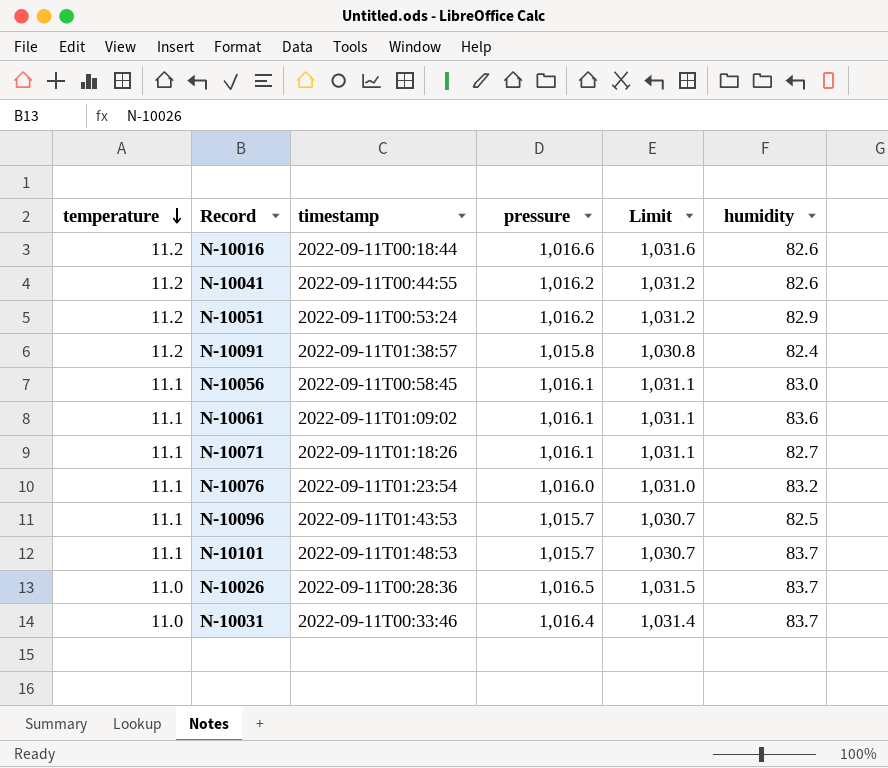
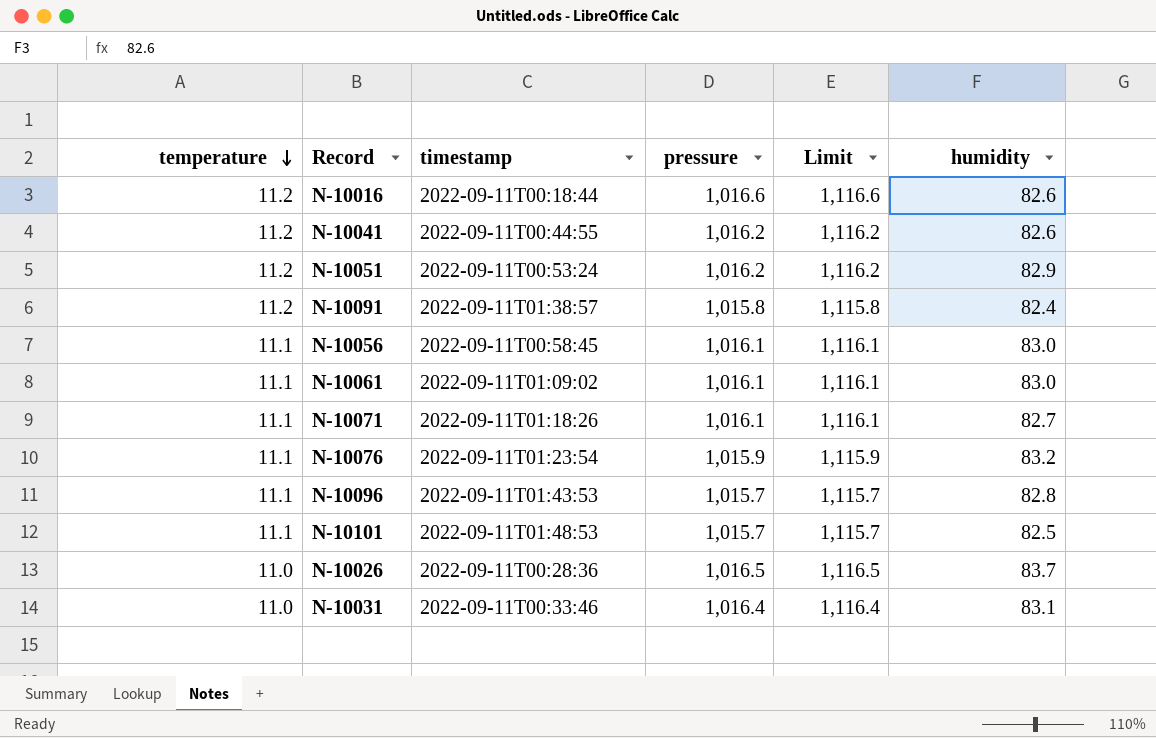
column Limit | formula: [pressure] + 15 -> [pressure] + 100
N-10061 | humidity: 83.6 -> 83.0
N-10076 | pressure: 1,016.0 -> 1,015.9
N-10096 | humidity: 82.5 -> 82.8
N-10101 | humidity: 83.7 -> 82.5
N-10031 | humidity: 83.7 -> 83.1

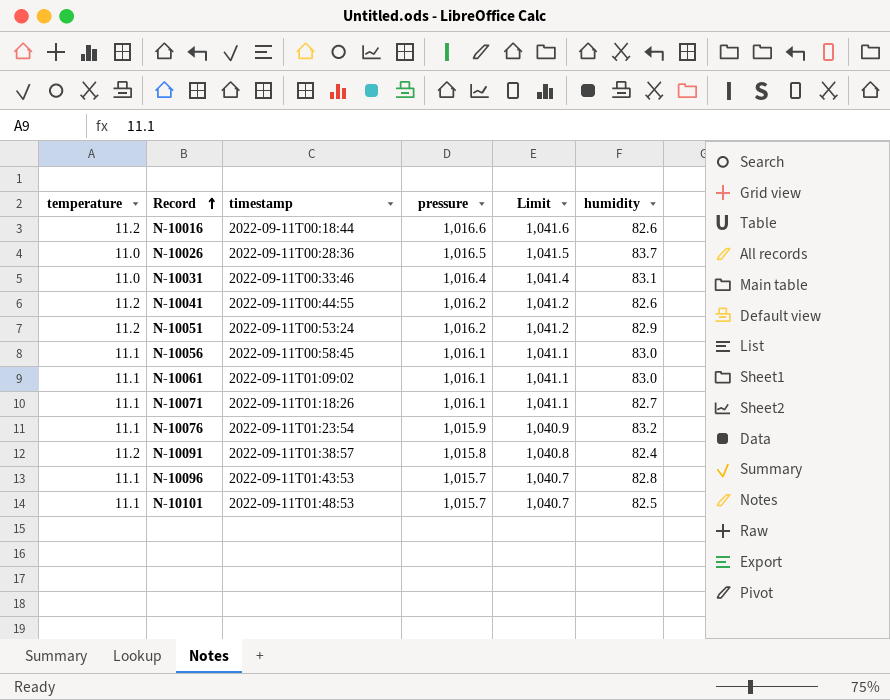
row order: temperature descending -> Record ascending
column Limit | formula: [pressure] + 100 -> [pressure] + 25

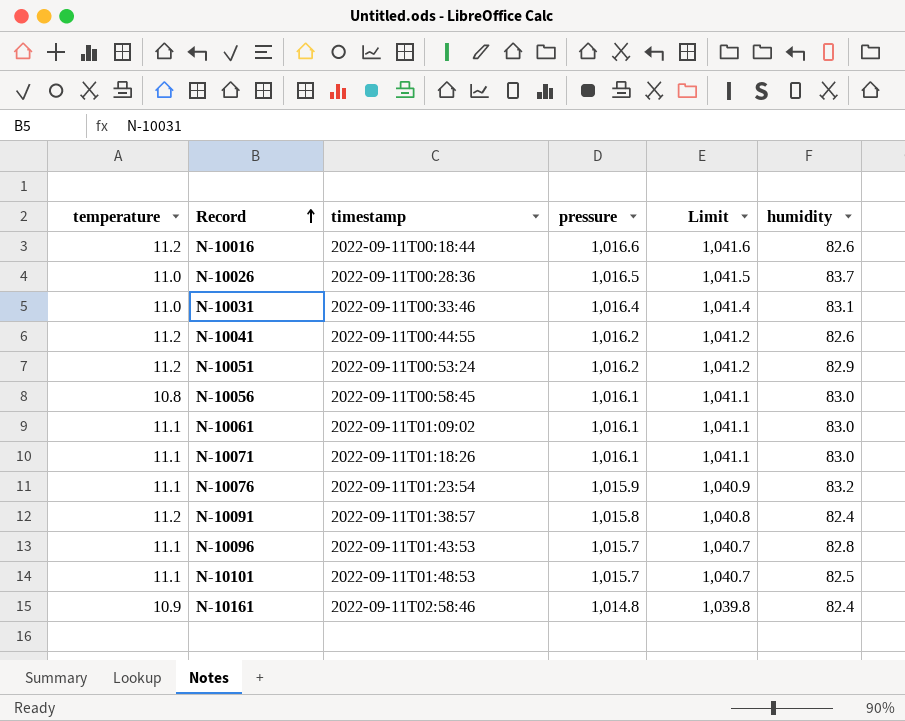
N-10056 | temperature: 11.1 -> 10.8
N-10071 | humidity: 82.7 -> 83.0
row N-10161: none -> 10.9 | 2022-09-11T02:58:46 | 1,014.8 | 1,039.8 | 82.4

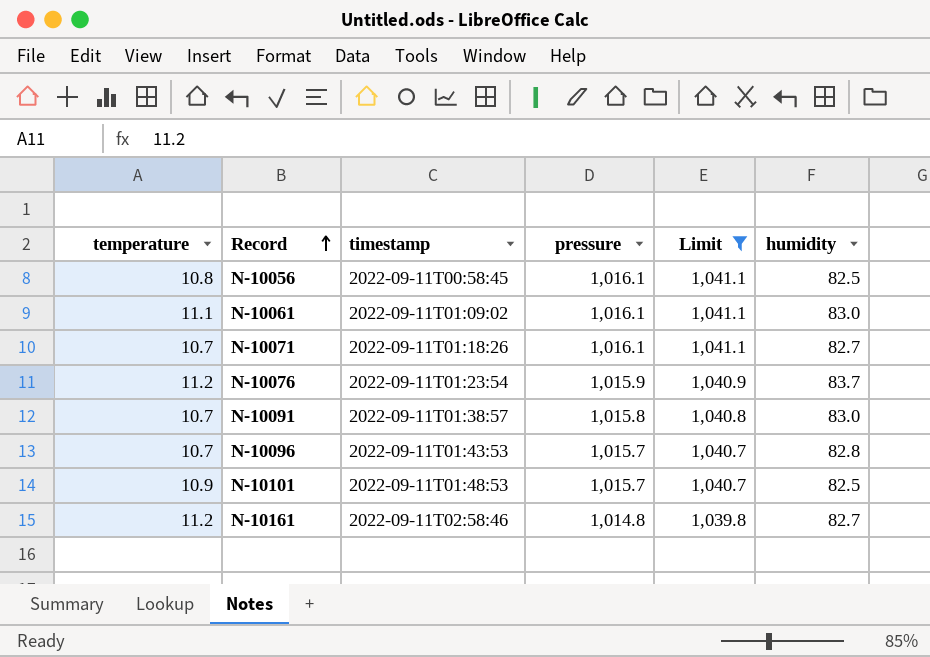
filter: none -> Limit <= 1,041.1
N-10056 | humidity: 83.0 -> 82.5
N-10071 | temperature: 11.1 -> 10.7
N-10071 | humidity: 83.0 -> 82.7
N-10076 | temperature: 11.1 -> 11.2
N-10076 | humidity: 83.2 -> 83.7
N-10091 | temperature: 11.2 -> 10.7
N-10091 | humidity: 82.4 -> 83.0
N-10096 | temperature: 11.1 -> 10.7
N-10101 | temperature: 11.1 -> 10.9
N-10161 | temperature: 10.9 -> 11.2
N-10161 | humidity: 82.4 -> 82.7

